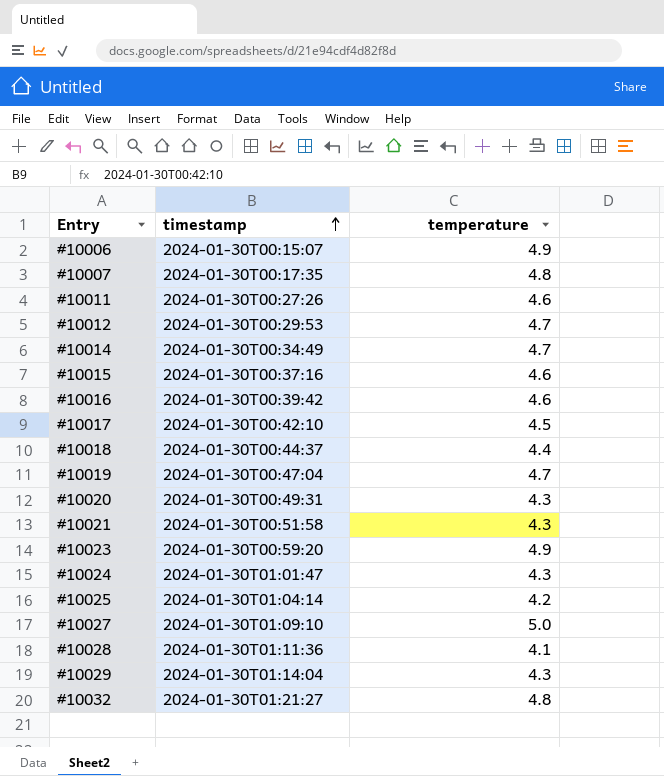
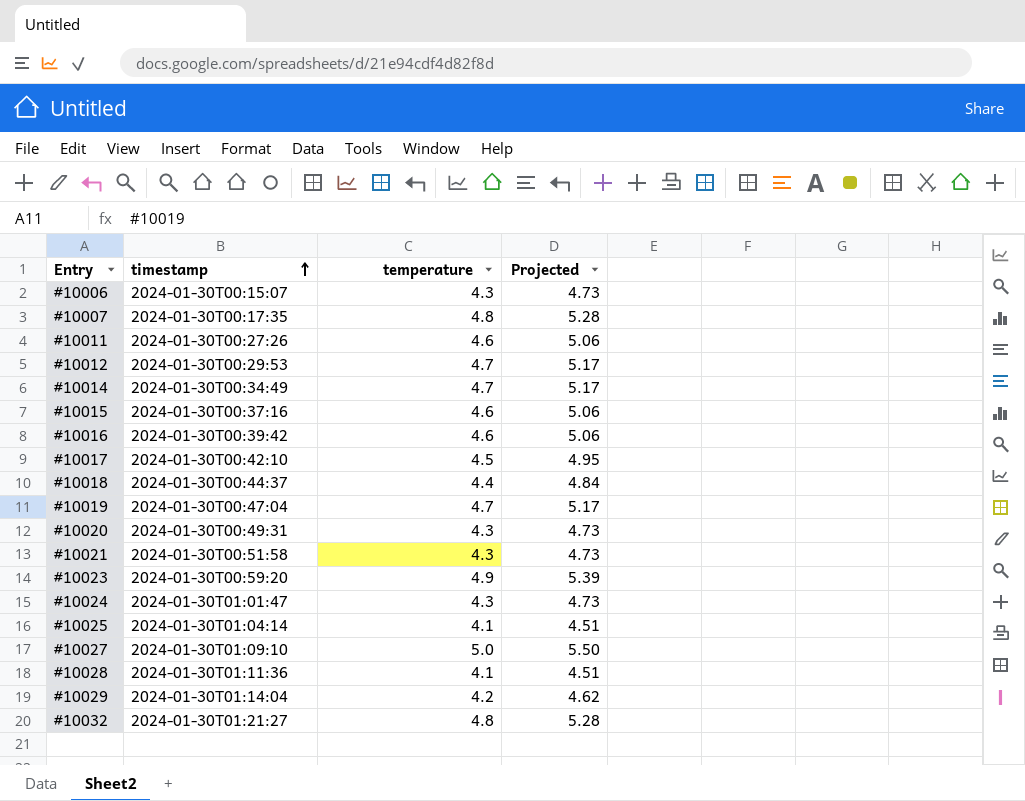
column Projected | formula: none -> [temperature] * 1.1
#10006 | temperature: 4.9 -> 4.3
#10025 | temperature: 4.2 -> 4.1
#10029 | temperature: 4.3 -> 4.2

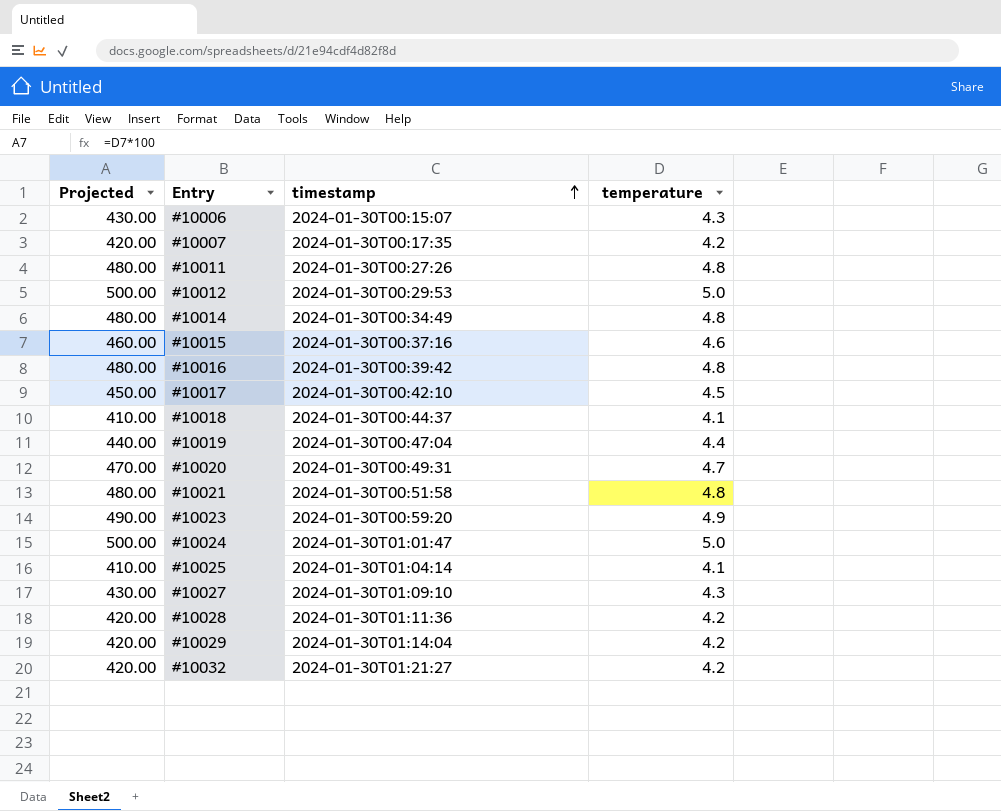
column Projected | formula: [temperature] * 1.1 -> [temperature] * 100
column Projected | position: 4 -> 1
#10007 | temperature: 4.8 -> 4.2
#10011 | temperature: 4.6 -> 4.8
#10012 | temperature: 4.7 -> 5.0
#10014 | temperature: 4.7 -> 4.8
#10016 | temperature: 4.6 -> 4.8
#10018 | temperature: 4.4 -> 4.1
#10019 | temperature: 4.7 -> 4.4
#10020 | temperature: 4.3 -> 4.7
#10021 | temperature: 4.3 -> 4.8
#10024 | temperature: 4.3 -> 5.0
#10027 | temperature: 5.0 -> 4.3
#10028 | temperature: 4.1 -> 4.2
#10032 | temperature: 4.8 -> 4.2

